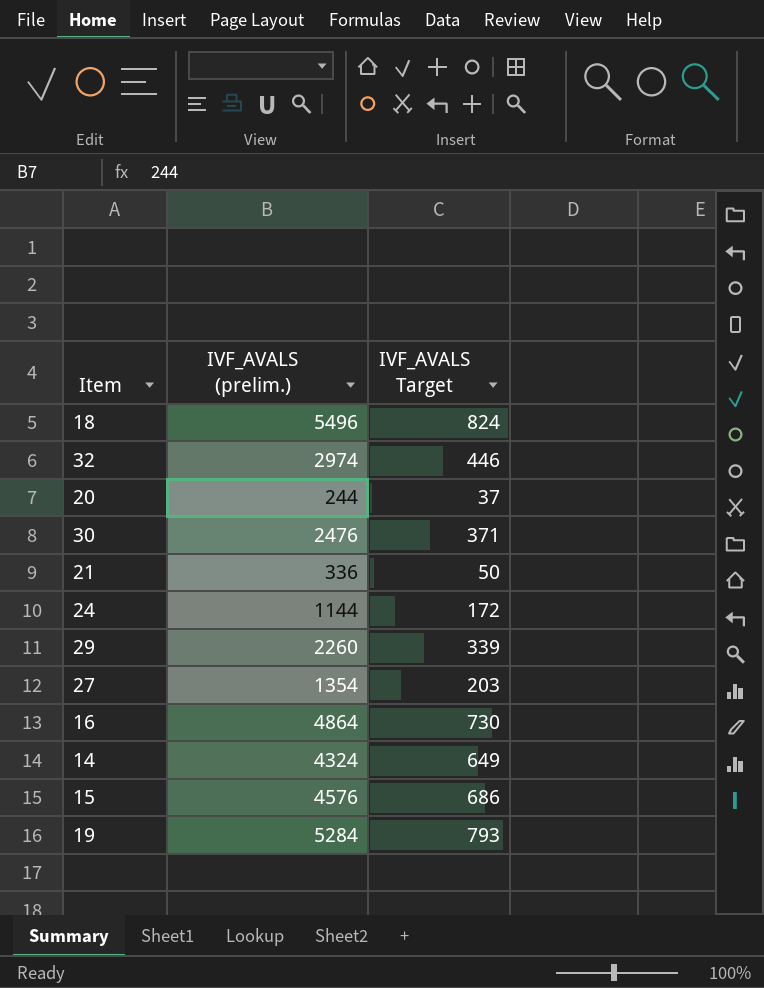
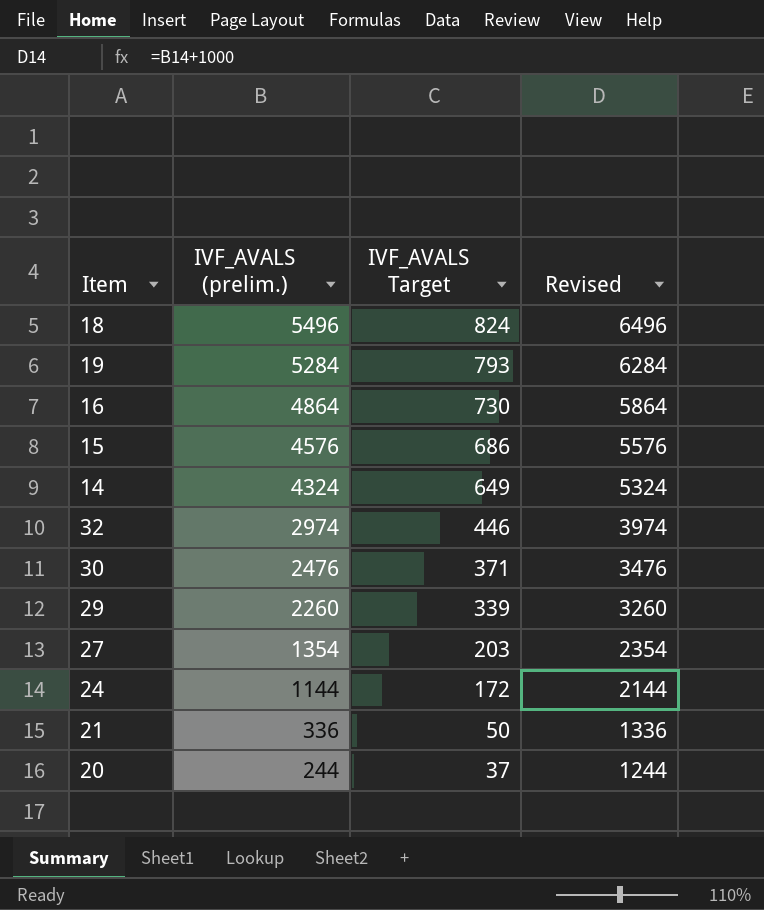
row order: none -> IVF_AVALS (prelim.) descending
column Revised | formula: none -> [IVF_AVALS (prelim.)] + 1000

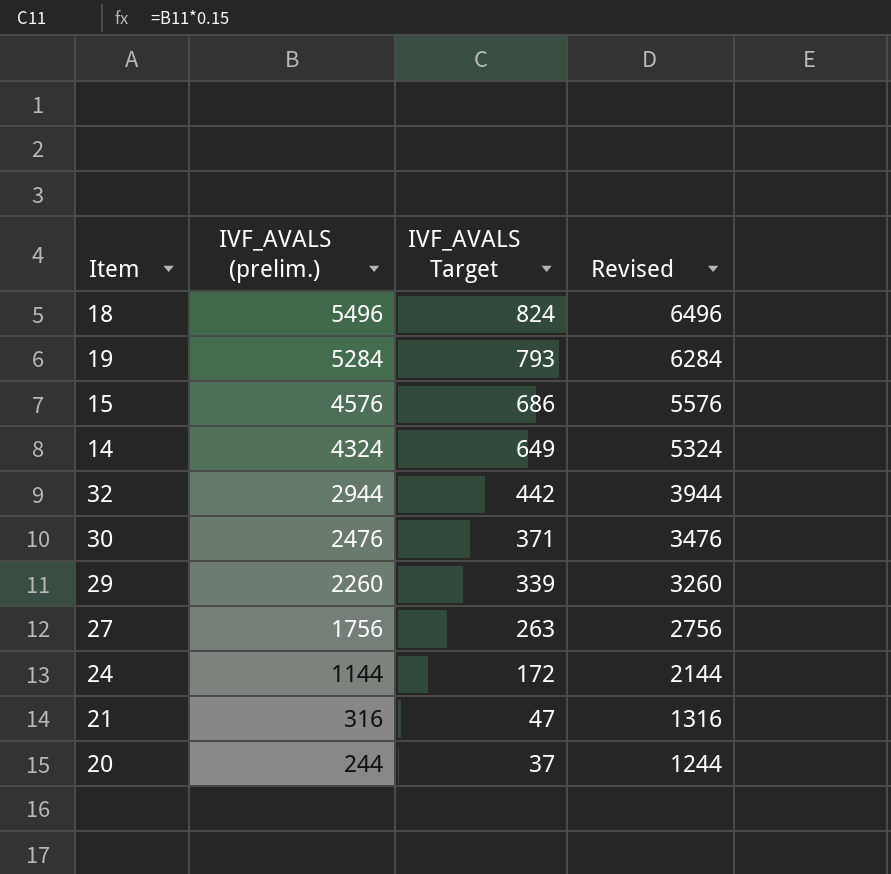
row 16: 4864 | 730 | 5864 -> none
32 | IVF_AVALS (prelim.): 2974 -> 2944
32 | IVF_AVALS Target: 446 -> 442
32 | Revised: 3974 -> 3944
27 | IVF_AVALS (prelim.): 1354 -> 1756
27 | IVF_AVALS Target: 203 -> 263
27 | Revised: 2354 -> 2756
21 | IVF_AVALS (prelim.): 336 -> 316
21 | IVF_AVALS Target: 50 -> 47
21 | Revised: 1336 -> 1316

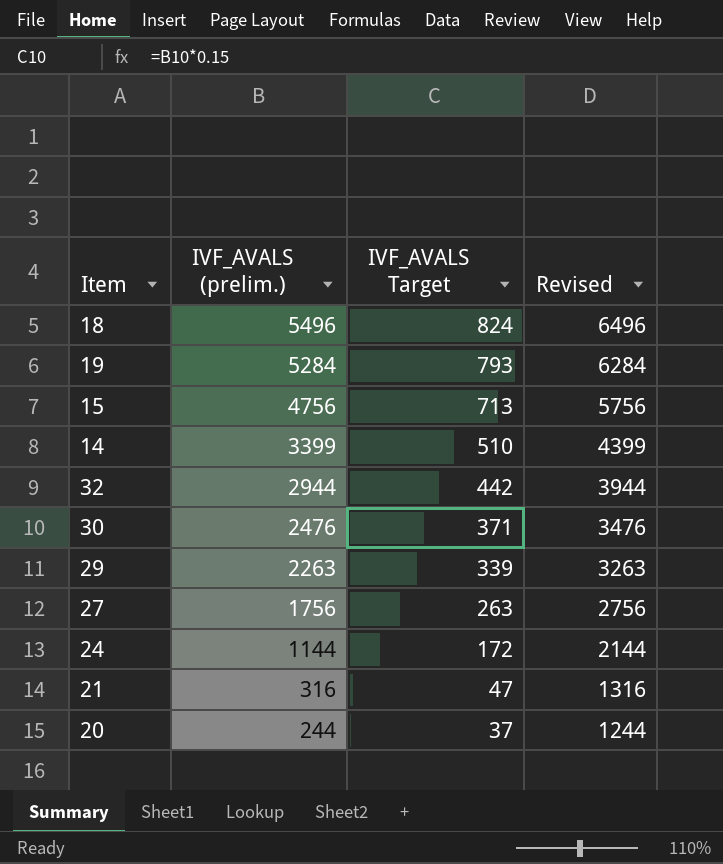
15 | IVF_AVALS (prelim.): 4576 -> 4756
15 | IVF_AVALS Target: 686 -> 713
15 | Revised: 5576 -> 5756
14 | IVF_AVALS (prelim.): 4324 -> 3399
14 | IVF_AVALS Target: 649 -> 510
14 | Revised: 5324 -> 4399
29 | IVF_AVALS (prelim.): 2260 -> 2263
29 | Revised: 3260 -> 3263

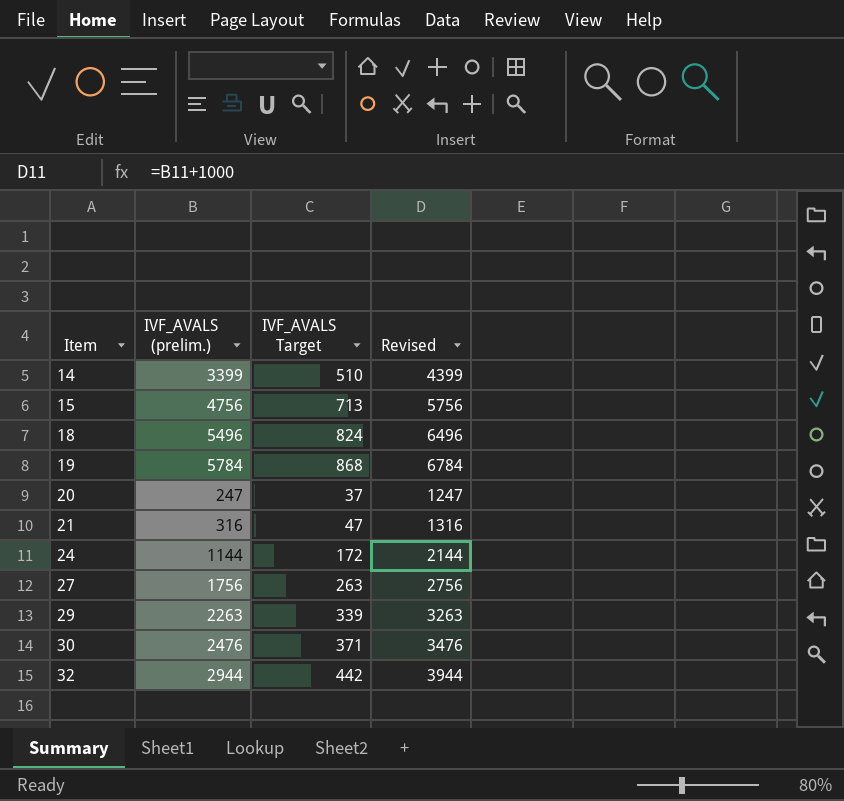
row order: IVF_AVALS (prelim.) descending -> Item ascending
19 | IVF_AVALS (prelim.): 5284 -> 5784
19 | IVF_AVALS Target: 793 -> 868
19 | Revised: 6284 -> 6784
20 | IVF_AVALS (prelim.): 244 -> 247
20 | Revised: 1244 -> 1247

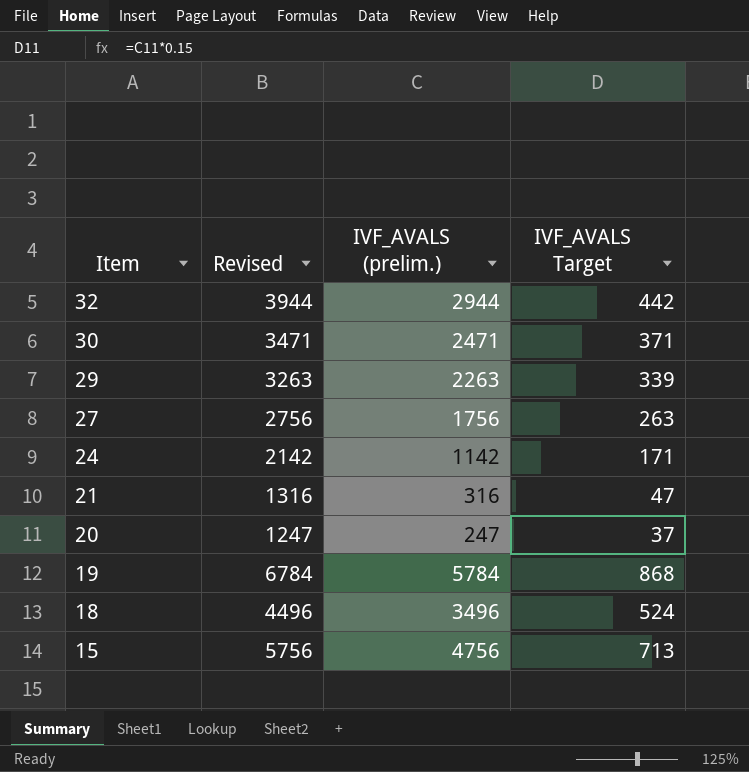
row order: Item ascending -> Item descending
column Revised | position: 4 -> 2
row 14: 3399 | 510 | 4399 -> none
30 | Revised: 3476 -> 3471
30 | IVF_AVALS (prelim.): 2476 -> 2471
24 | Revised: 2144 -> 2142
24 | IVF_AVALS (prelim.): 1144 -> 1142
24 | IVF_AVALS Target: 172 -> 171
18 | Revised: 6496 -> 4496
18 | IVF_AVALS (prelim.): 5496 -> 3496
18 | IVF_AVALS Target: 824 -> 524

